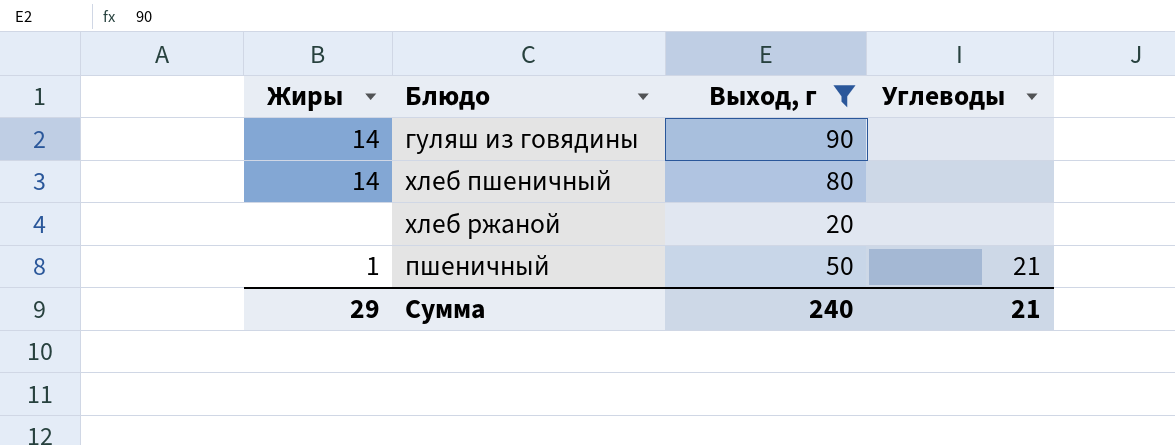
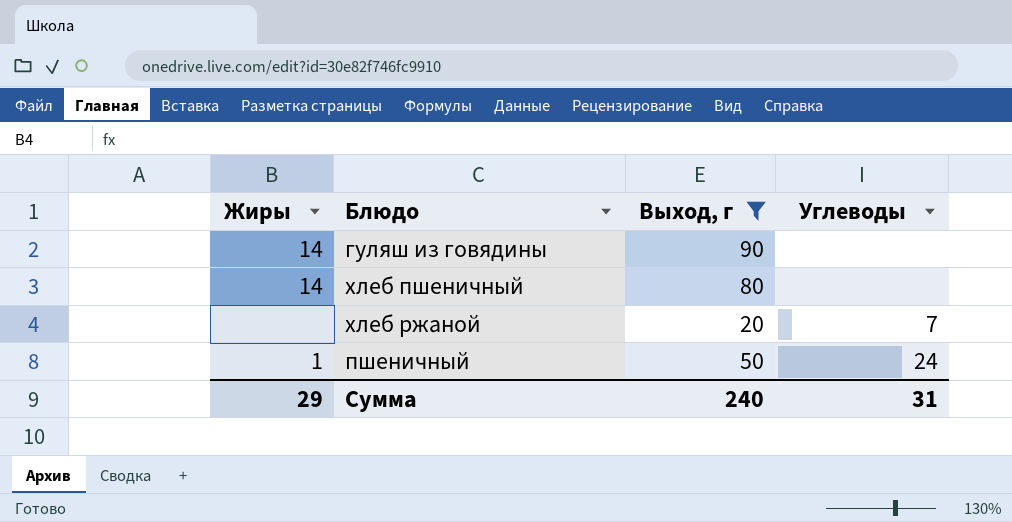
хлеб ржаной | Углеводы: none -> 7
пшеничный | Углеводы: 21 -> 24
Сумма | Углеводы: 21 -> 31

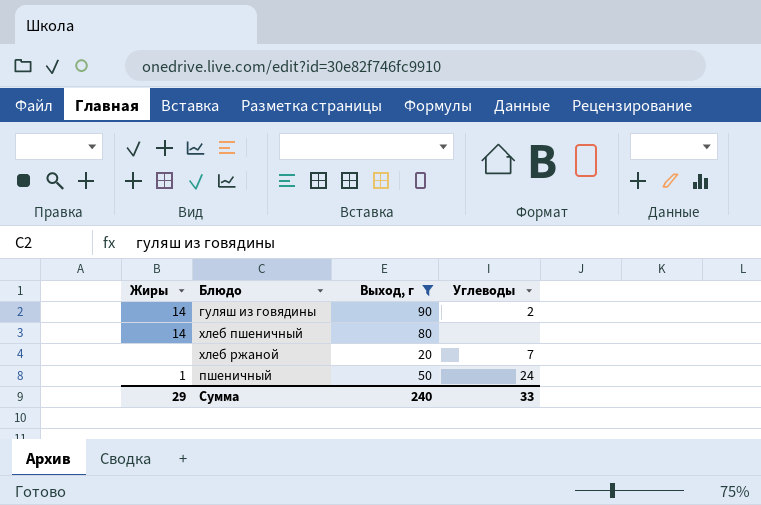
гуляш из говядины | Углеводы: none -> 2
Сумма | Углеводы: 31 -> 33

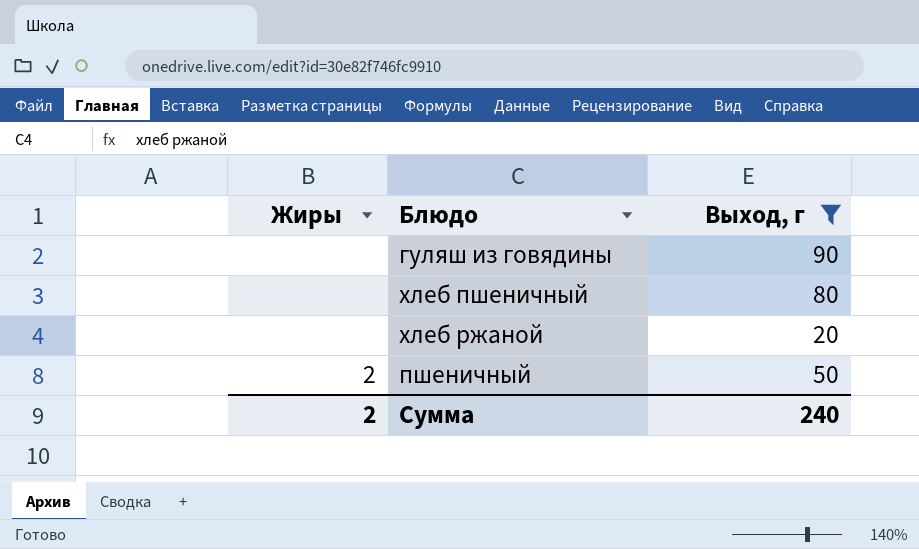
column Углеводы | position: 4 -> none
гуляш из говядины | Жиры: 14 -> none
хлеб пшеничный | Жиры: 14 -> none
пшеничный | Жиры: 1 -> 2
Сумма | Жиры: 29 -> 2

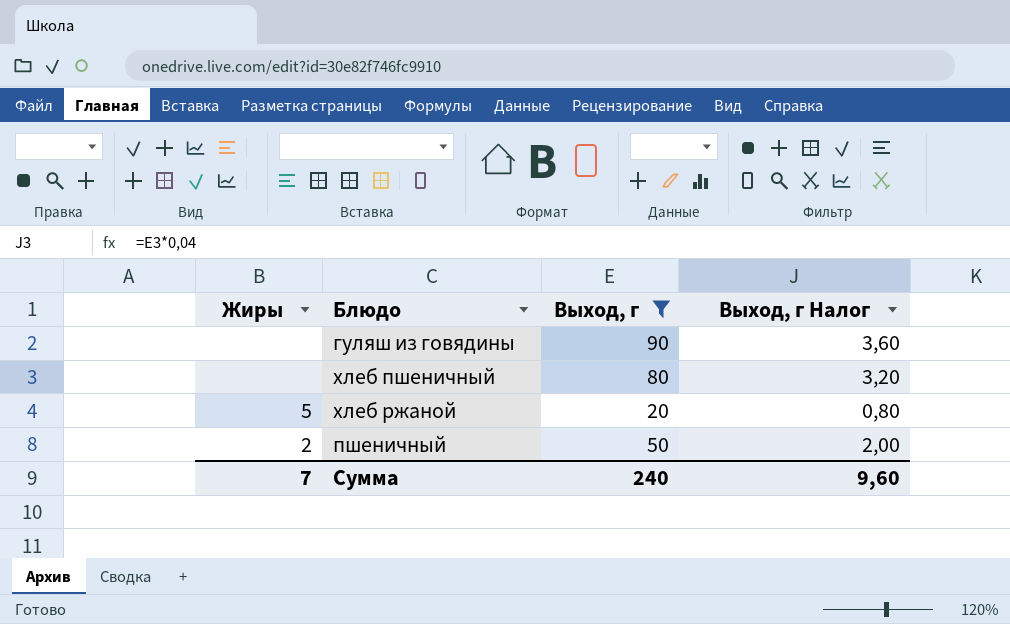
column Выход, г Налог | formula: none -> [Выход, г] * 0,04
хлеб ржаной | Жиры: none -> 5
Сумма | Жиры: 2 -> 7

